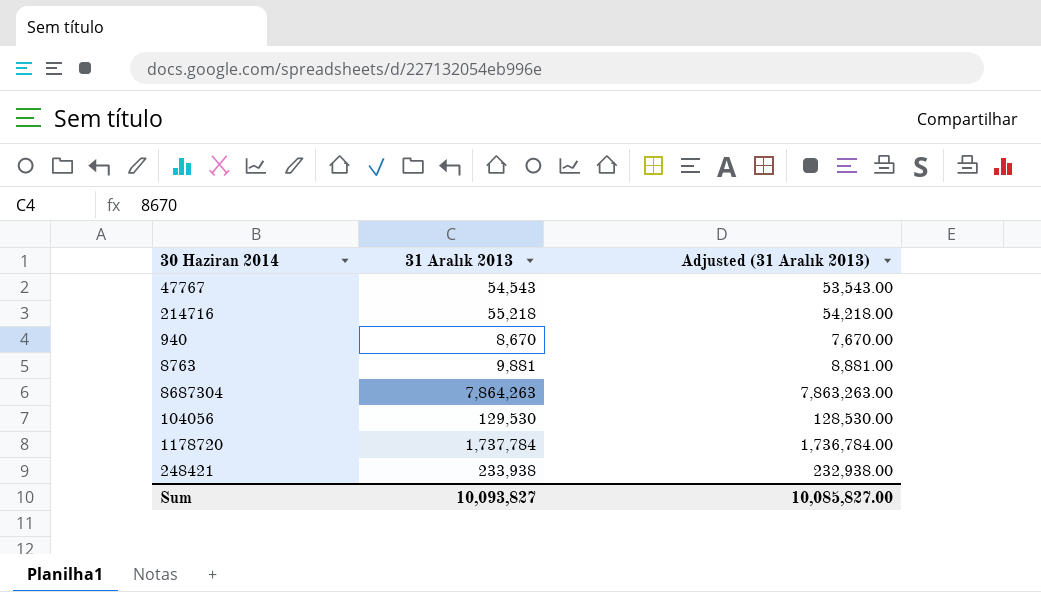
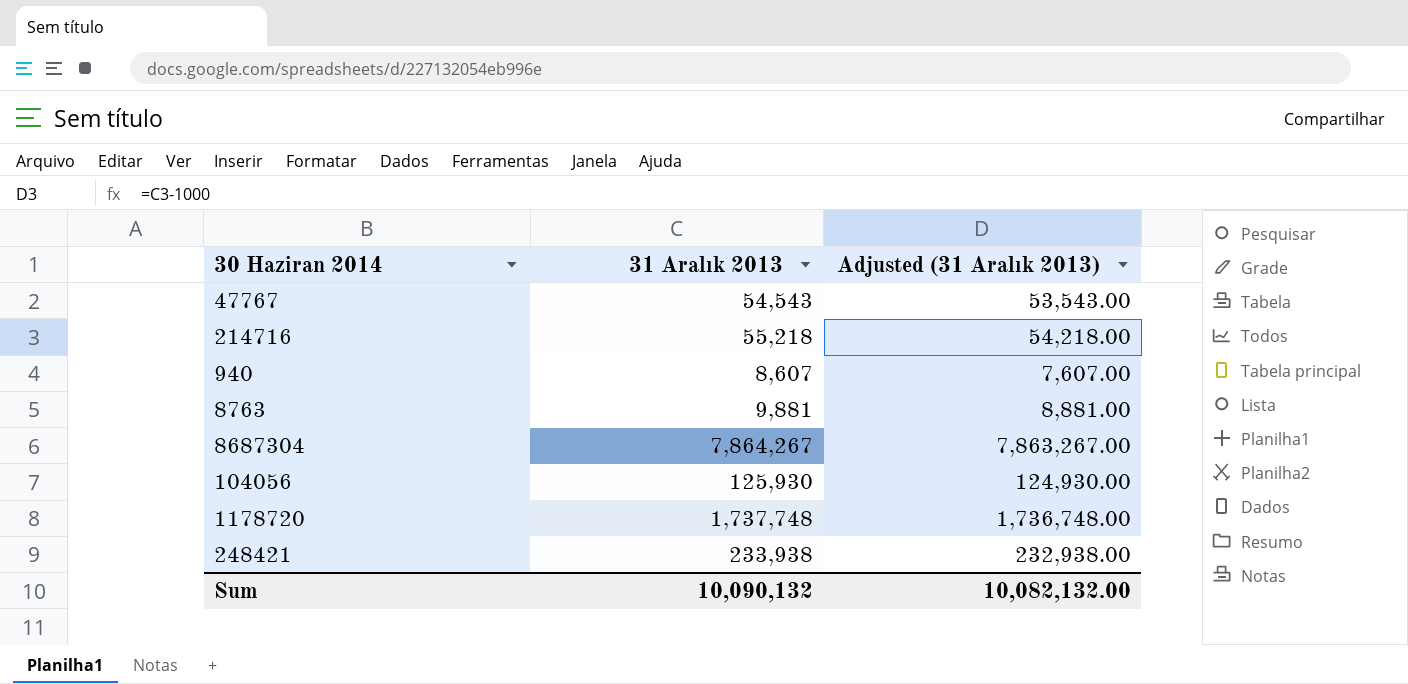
940 | 31 Aralık 2013: 8,670 -> 8,607
940 | Adjusted (31 Aralık 2013): 7,670.00 -> 7,607.00
8687304 | 31 Aralık 2013: 7,864,263 -> 7,864,267
8687304 | Adjusted (31 Aralık 2013): 7,863,263.00 -> 7,863,267.00
104056 | 31 Aralık 2013: 129,530 -> 125,930
104056 | Adjusted (31 Aralık 2013): 128,530.00 -> 124,930.00
1178720 | 31 Aralık 2013: 1,737,784 -> 1,737,748
1178720 | Adjusted (31 Aralık 2013): 1,736,784.00 -> 1,736,748.00
Sum | 31 Aralık 2013: 10,093,827 -> 10,090,132
Sum | Adjusted (31 Aralık 2013): 10,085,827.00 -> 10,082,132.00

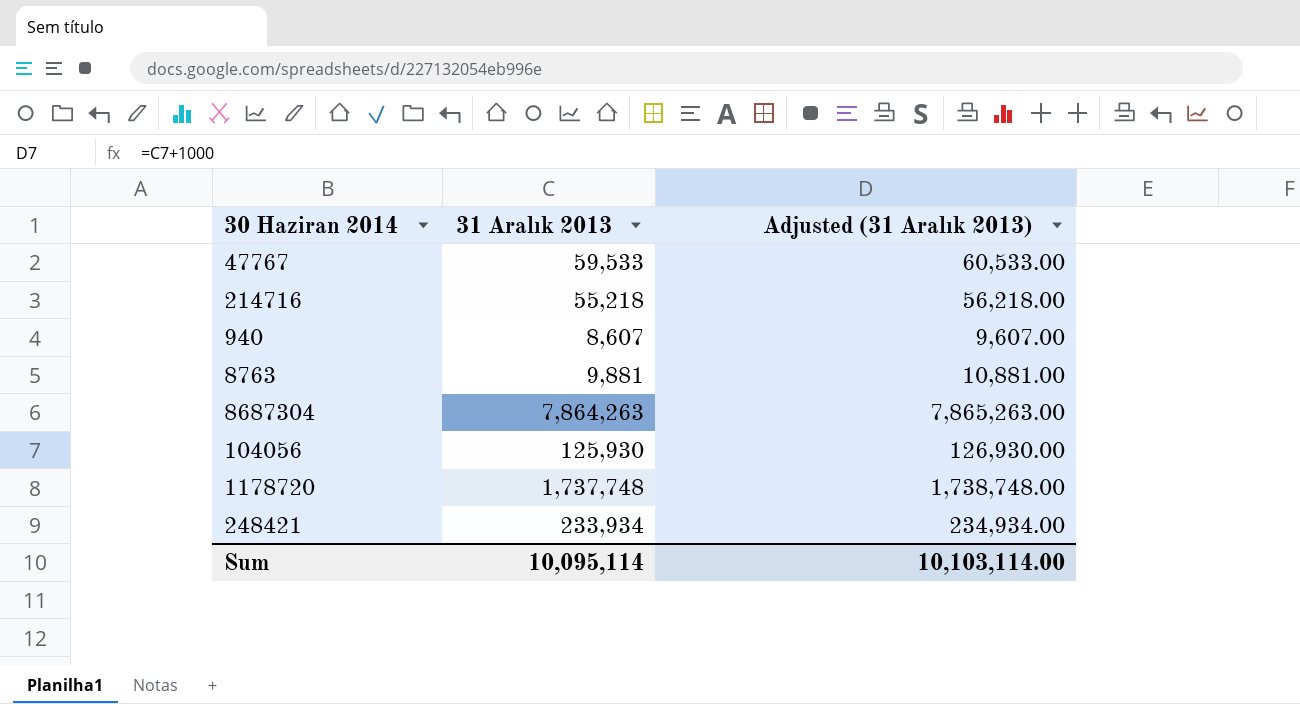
column Adjusted (31 Aralık 2013) | formula: [31 Aralık 2013] - 1000 -> [31 Aralık 2013] + 1000
47767 | 31 Aralık 2013: 54,543 -> 59,533
8687304 | 31 Aralık 2013: 7,864,267 -> 7,864,263
248421 | 31 Aralık 2013: 233,938 -> 233,934
Sum | 31 Aralık 2013: 10,090,132 -> 10,095,114
Sum | Adjusted (31 Aralık 2013): 10,082,132.00 -> 10,103,114.00

